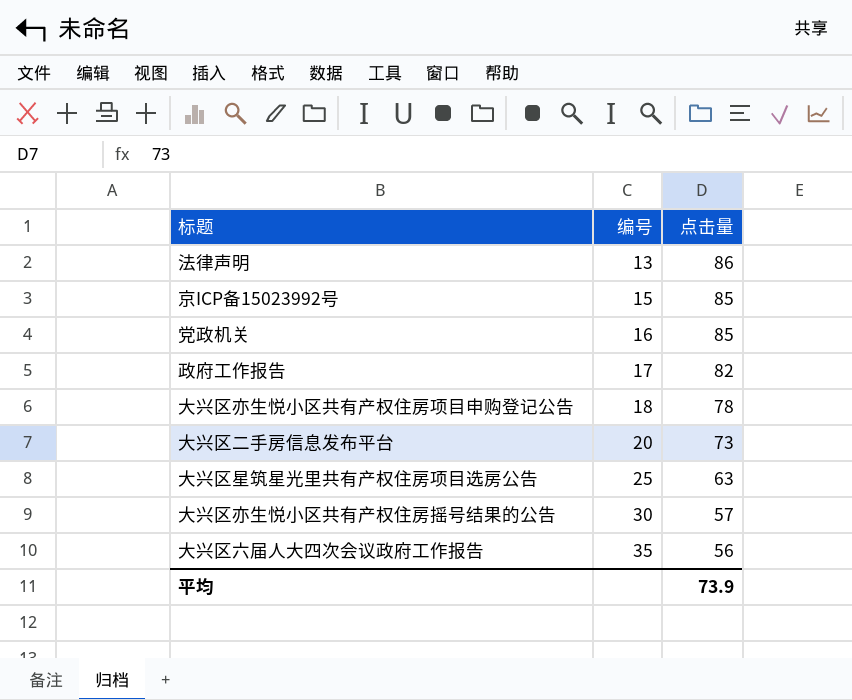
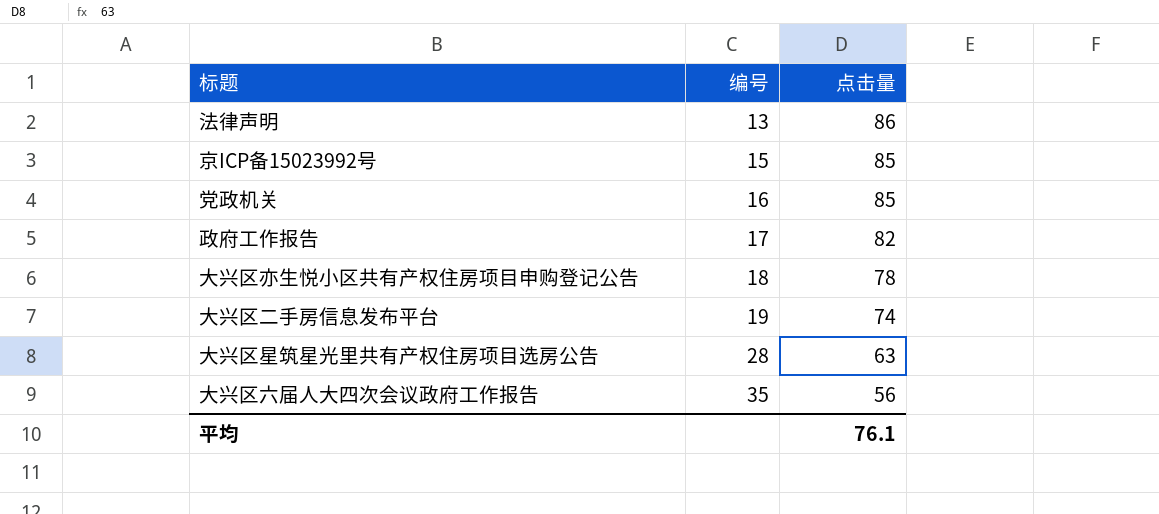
row 大兴区亦生悦小区共有产权住房摇号结果的公告: 30 | 57 -> none
大兴区二手房信息发布平台 | 编号: 20 -> 19
大兴区二手房信息发布平台 | 点击量: 73 -> 74
大兴区星筑星光里共有产权住房项目选房公告 | 编号: 25 -> 28
平均 | 点击量: 73.9 -> 76.1

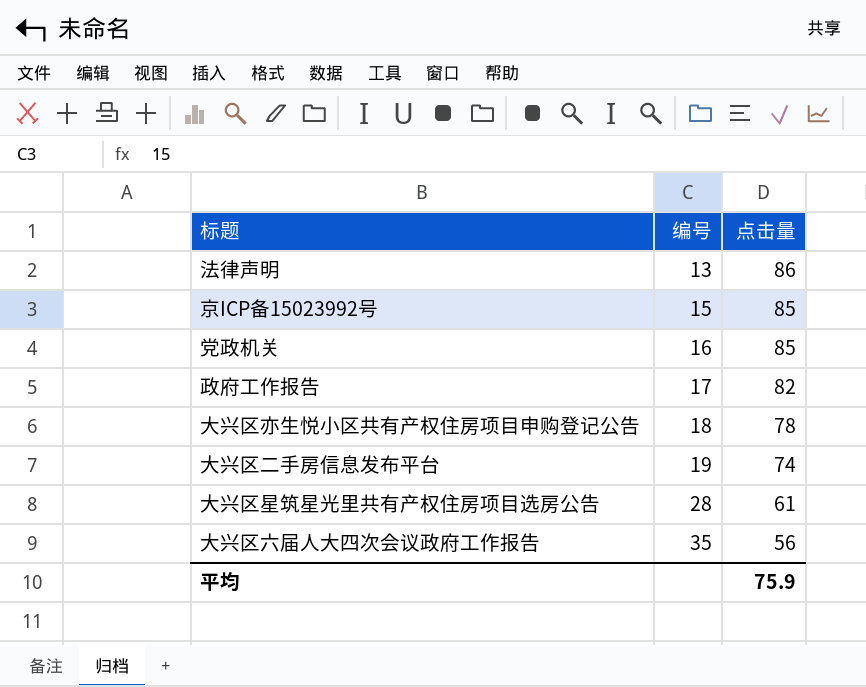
大兴区星筑星光里共有产权住房项目选房公告 | 点击量: 63 -> 61
平均 | 点击量: 76.1 -> 75.9

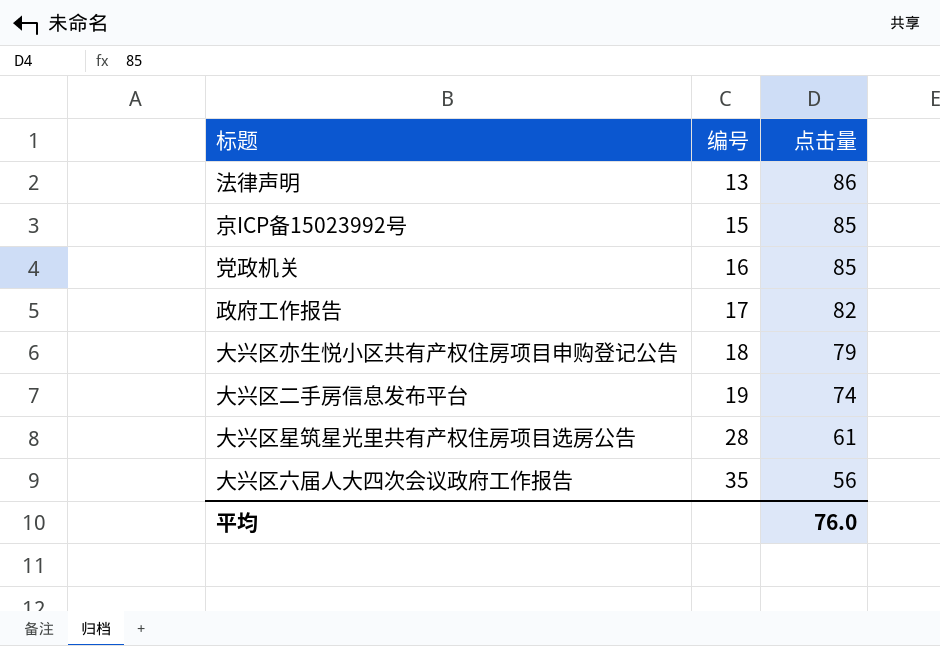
大兴区亦生悦小区共有产权住房项目申购登记公告 | 点击量: 78 -> 79
平均 | 点击量: 75.9 -> 76.0

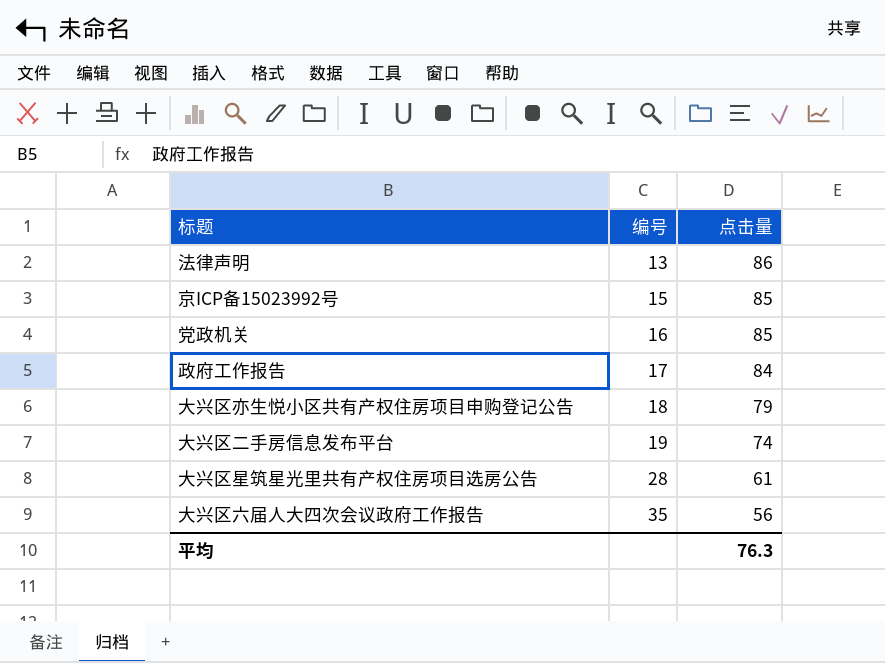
政府工作报告 | 点击量: 82 -> 84
平均 | 点击量: 76.0 -> 76.3

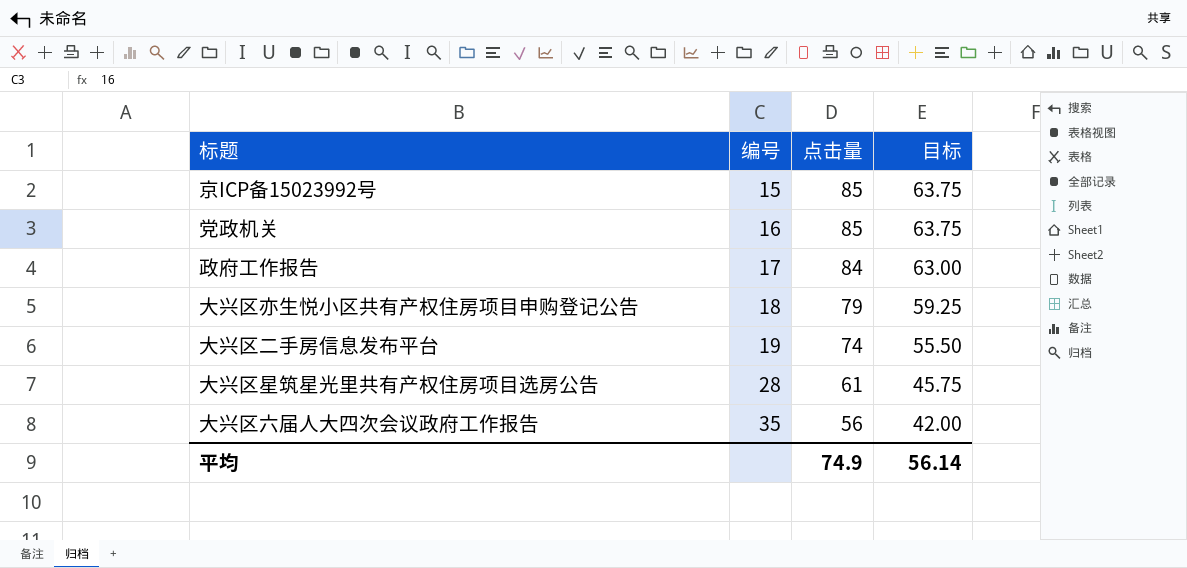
column 目标 | formula: none -> [点击量] * 0.75
row 法律声明: 13 | 86 -> none
平均 | 点击量: 76.3 -> 74.9

